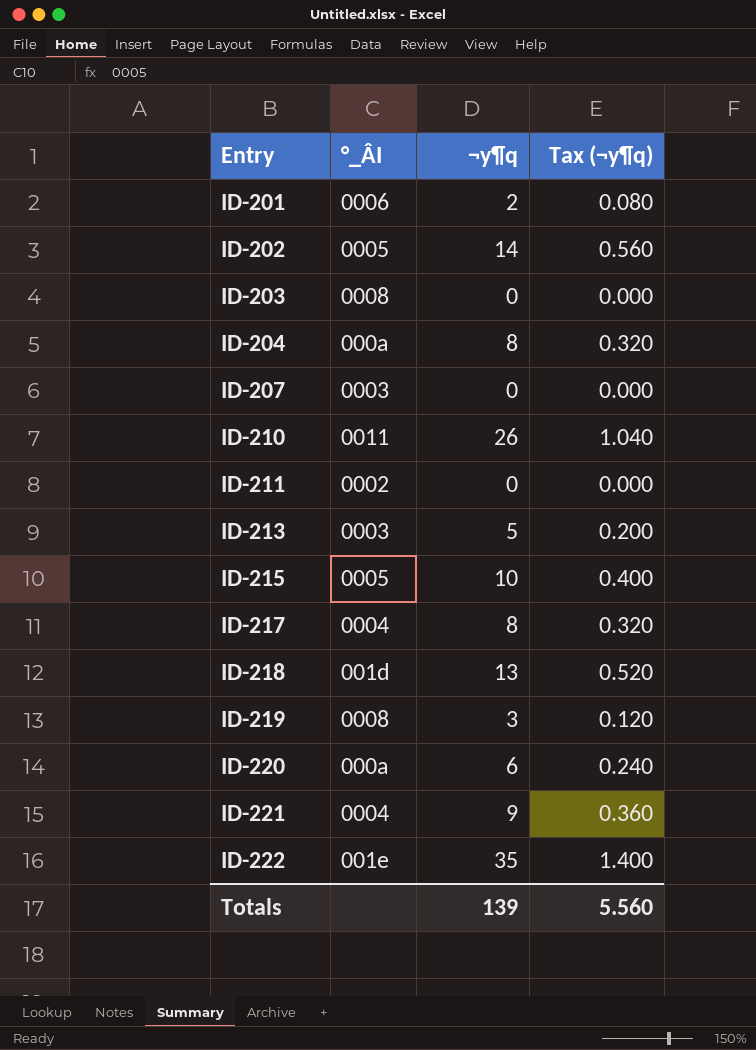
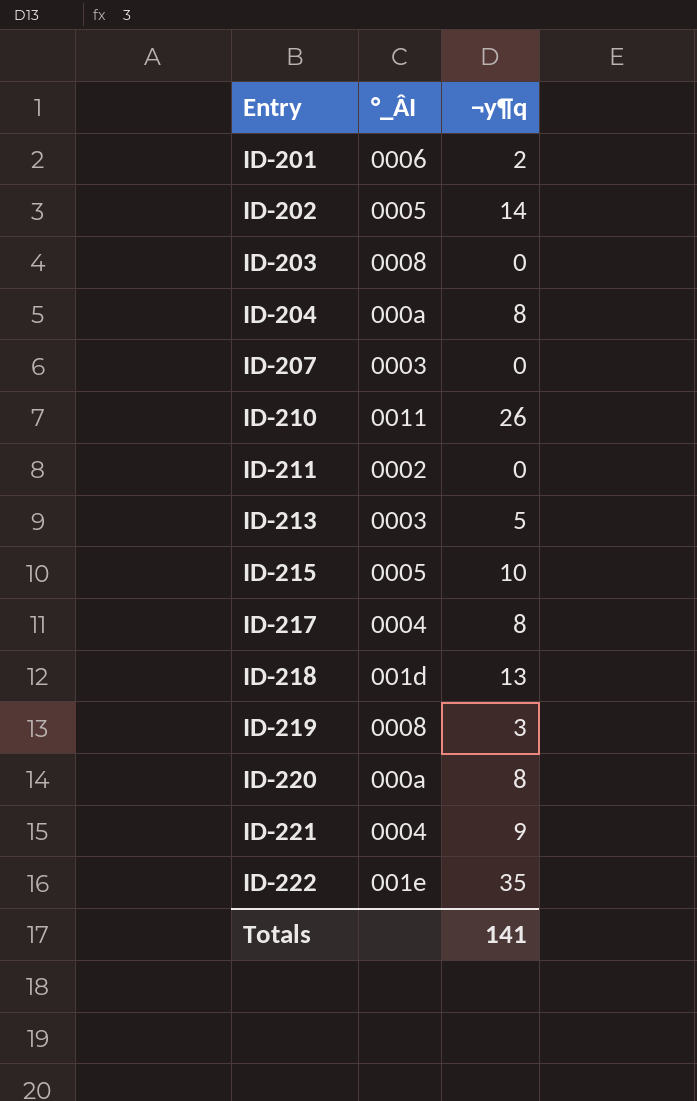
column Tax (¬y¶q) | formula: [¬y¶q] * 0.04 -> none
ID-220 | ¬y¶q: 6 -> 8
Totals | ¬y¶q: 139 -> 141

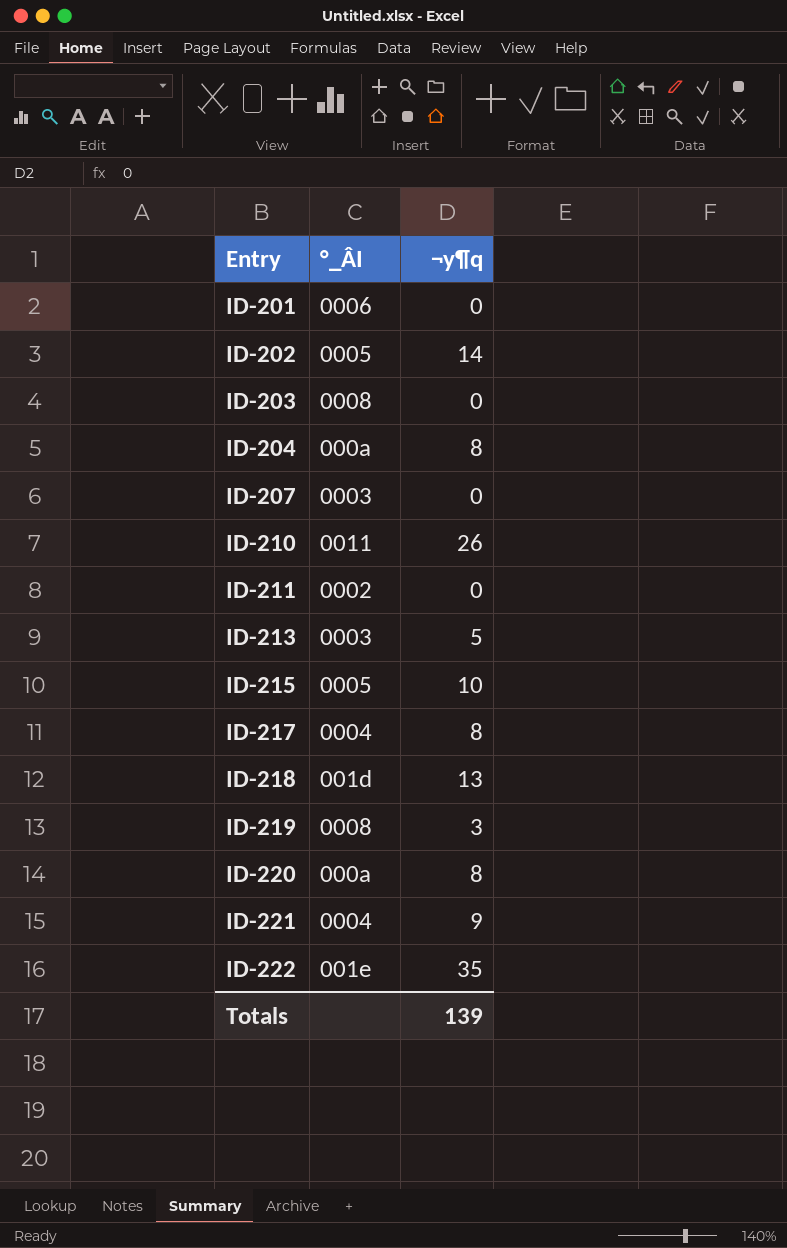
ID-201 | ¬y¶q: 2 -> 0
Totals | ¬y¶q: 141 -> 139

